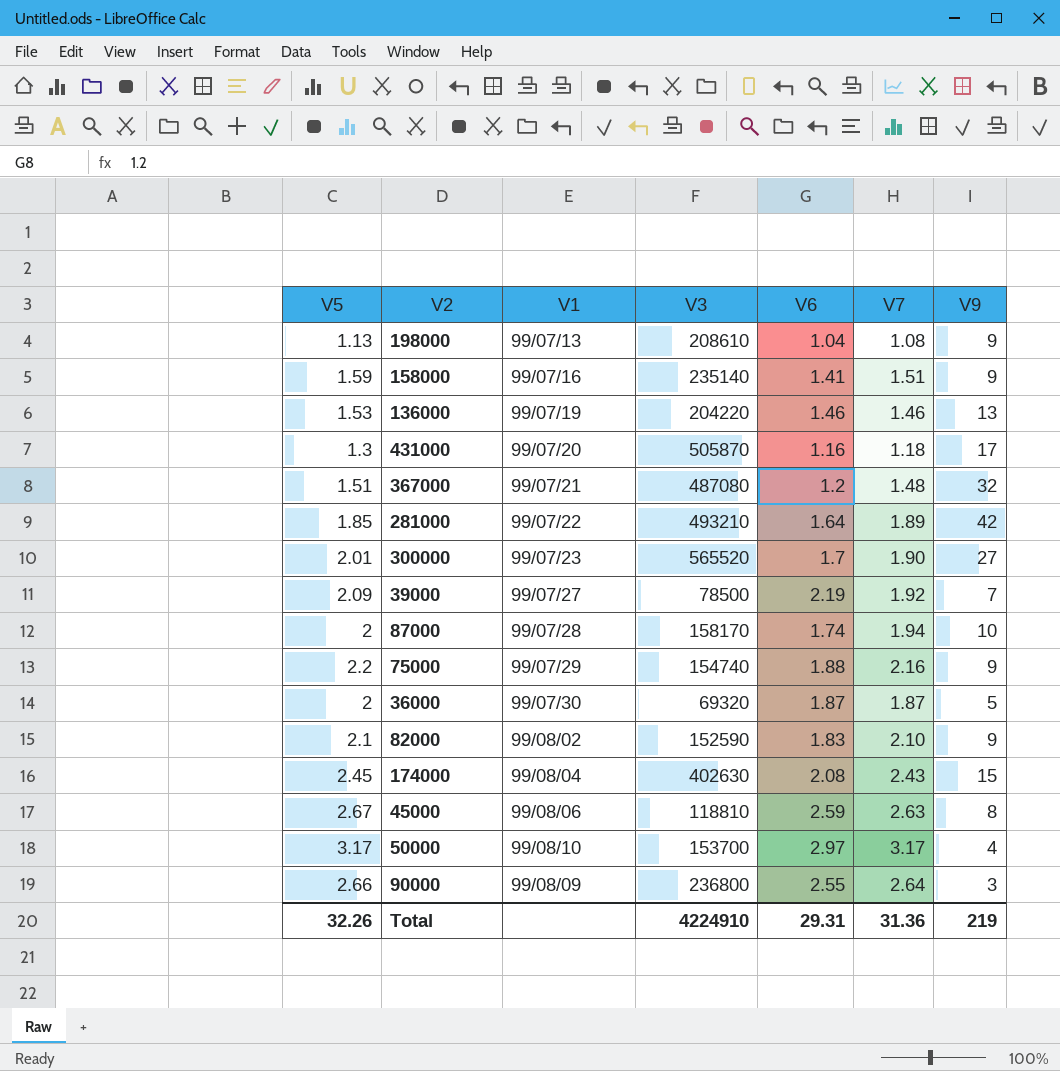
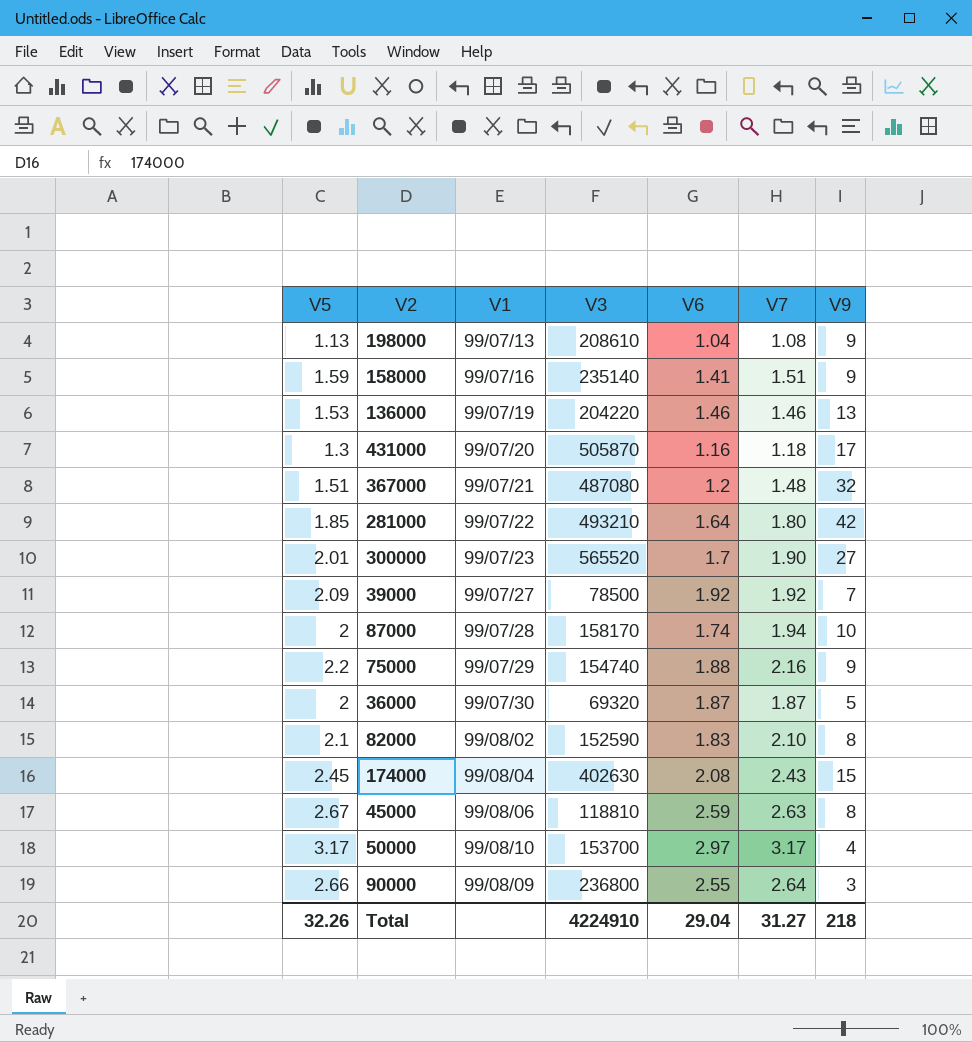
281000 | V7: 1.89 -> 1.80
39000 | V6: 2.19 -> 1.92
82000 | V9: 9 -> 8
Total | V6: 29.31 -> 29.04
Total | V7: 31.36 -> 31.27
Total | V9: 219 -> 218

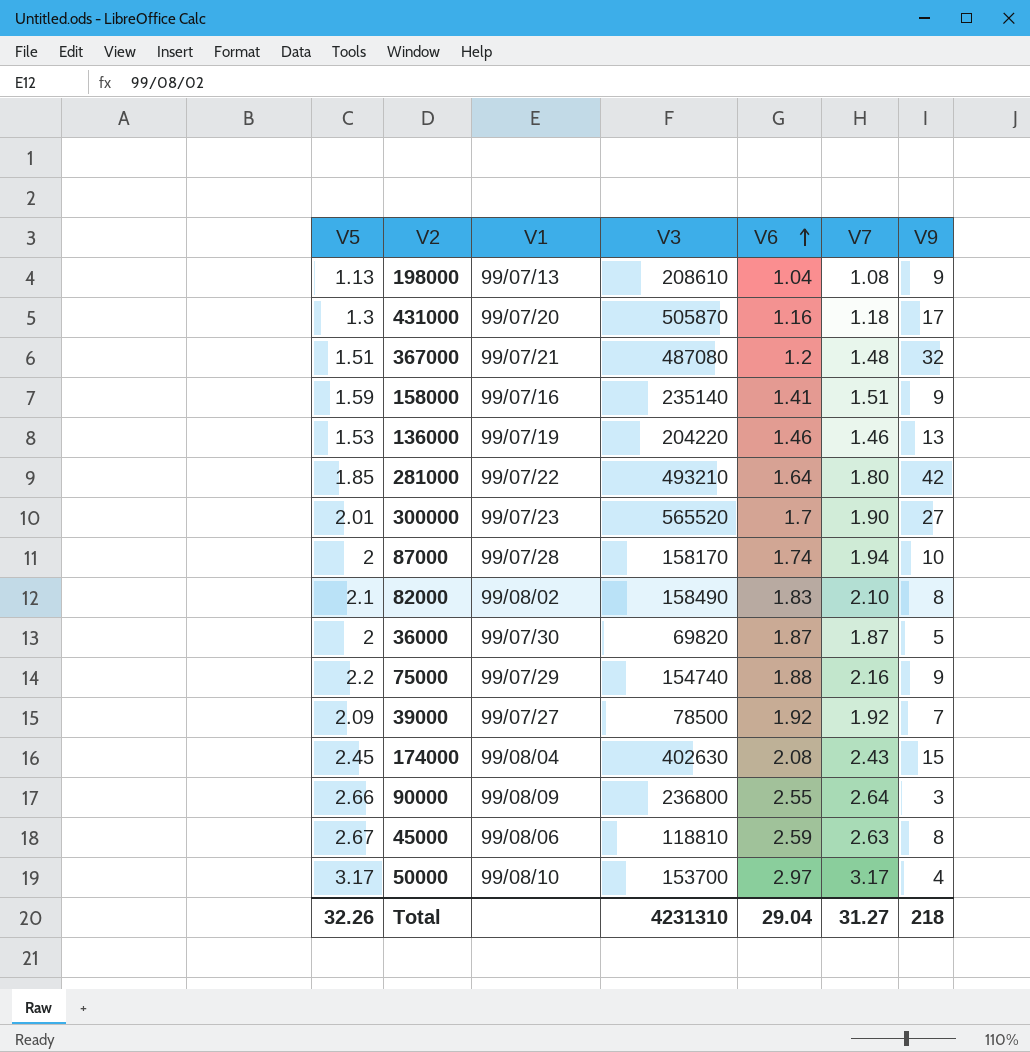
row order: none -> V6 ascending
82000 | V3: 152590 -> 158490
36000 | V3: 69320 -> 69820
Total | V3: 4224910 -> 4231310

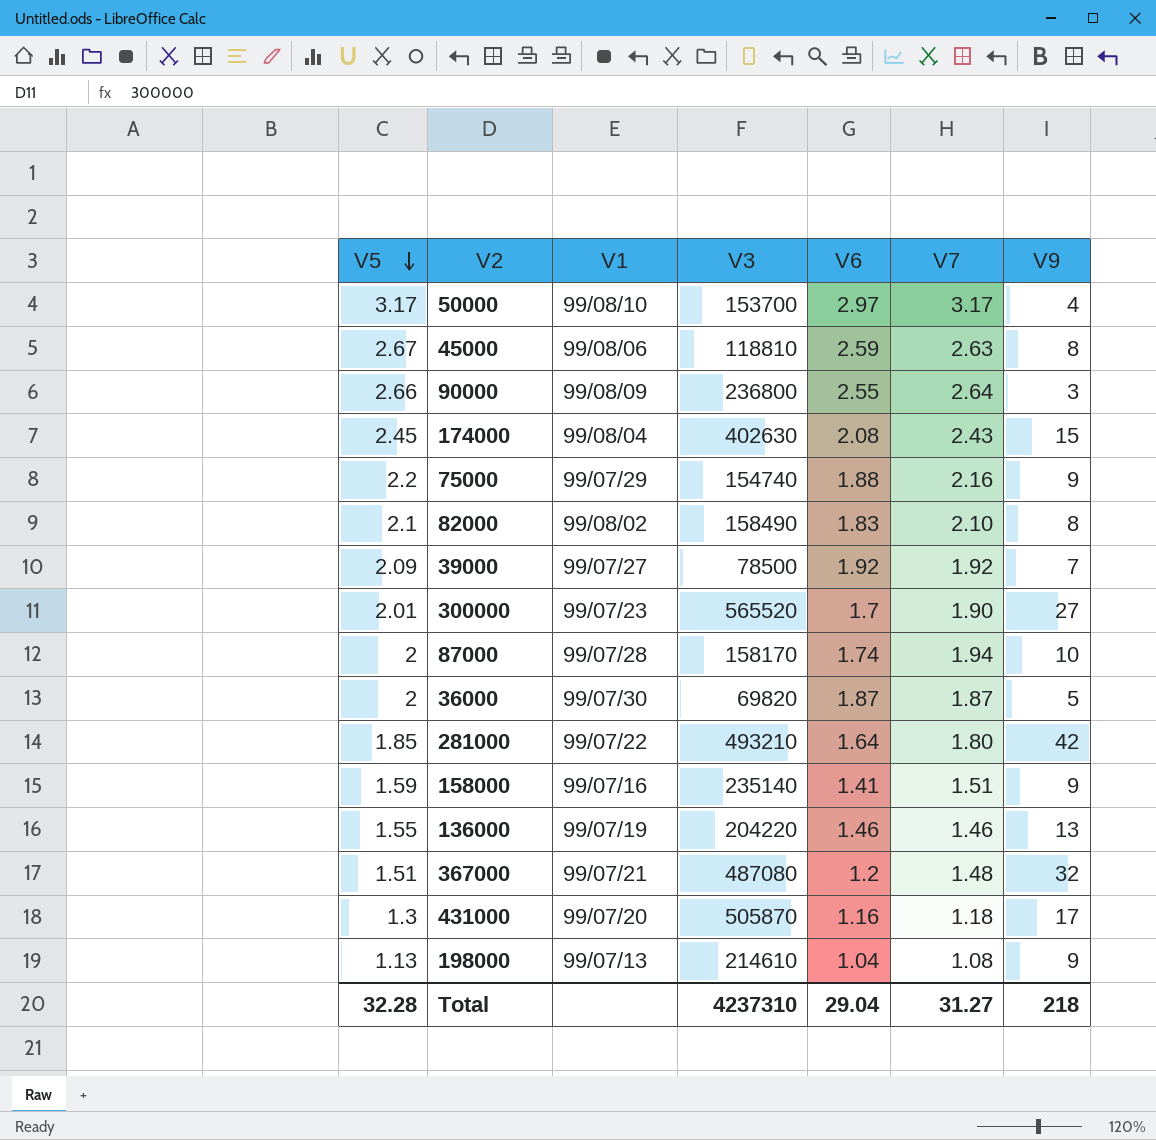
row order: V6 ascending -> V5 descending
136000 | V5: 1.53 -> 1.55
198000 | V3: 208610 -> 214610
Total | V5: 32.26 -> 32.28
Total | V3: 4231310 -> 4237310

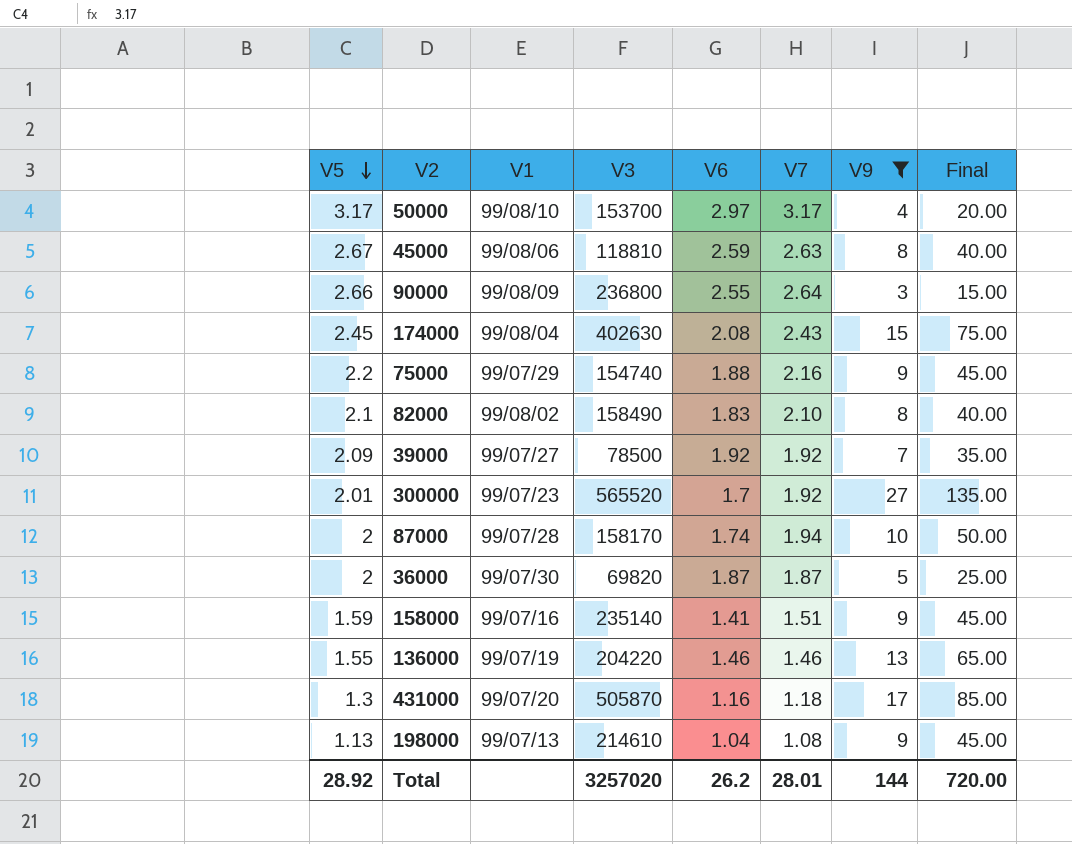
filter: none -> V9 <= 27
column Final | formula: none -> [V9] * 5
300000 | V7: 1.90 -> 1.92
Total | V5: 32.28 -> 28.92
Total | V3: 4237310 -> 3257020
Total | V6: 29.04 -> 26.2
Total | V7: 31.27 -> 28.01
Total | V9: 218 -> 144

